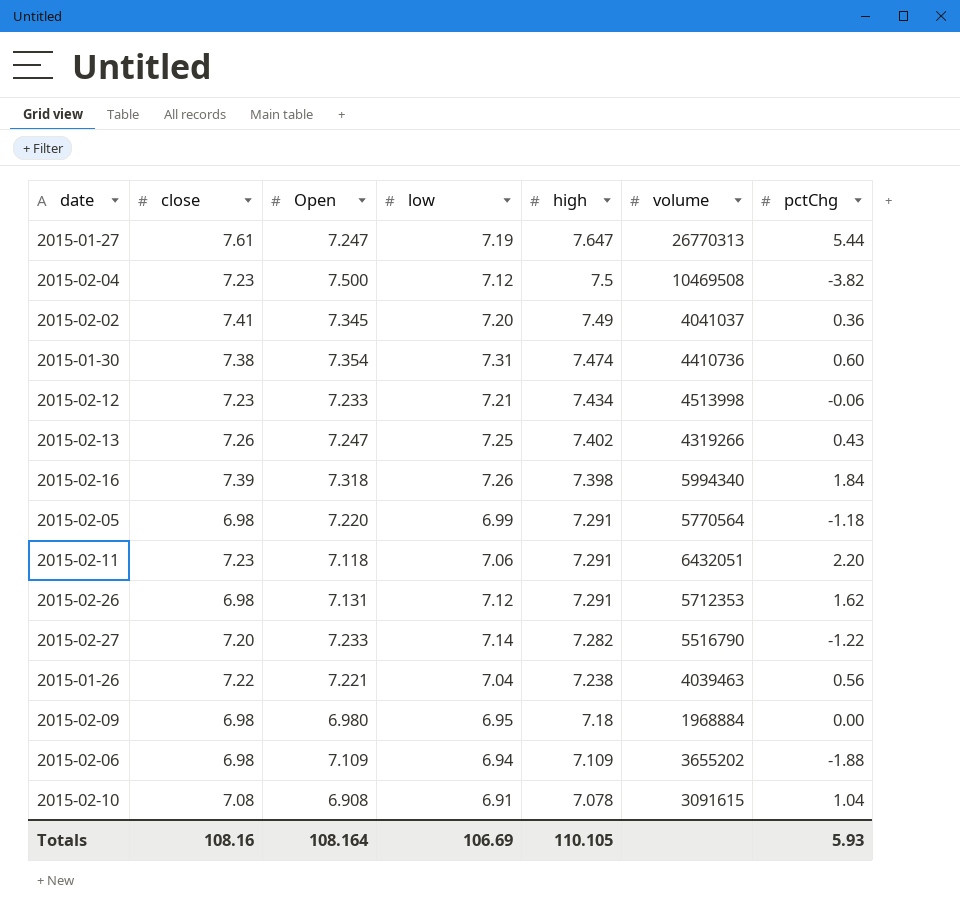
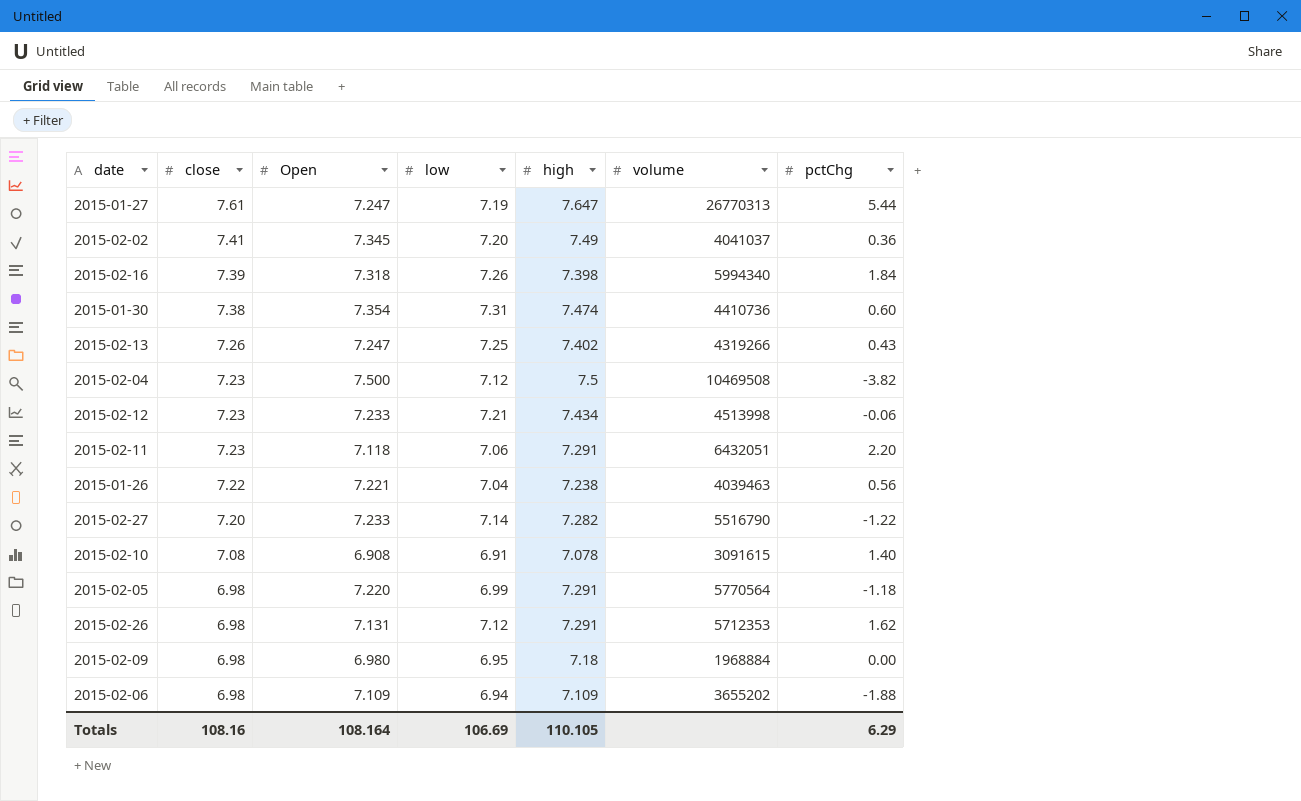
row order: high descending -> close descending
2015-02-10 | pctChg: 1.04 -> 1.40
Totals | pctChg: 5.93 -> 6.29

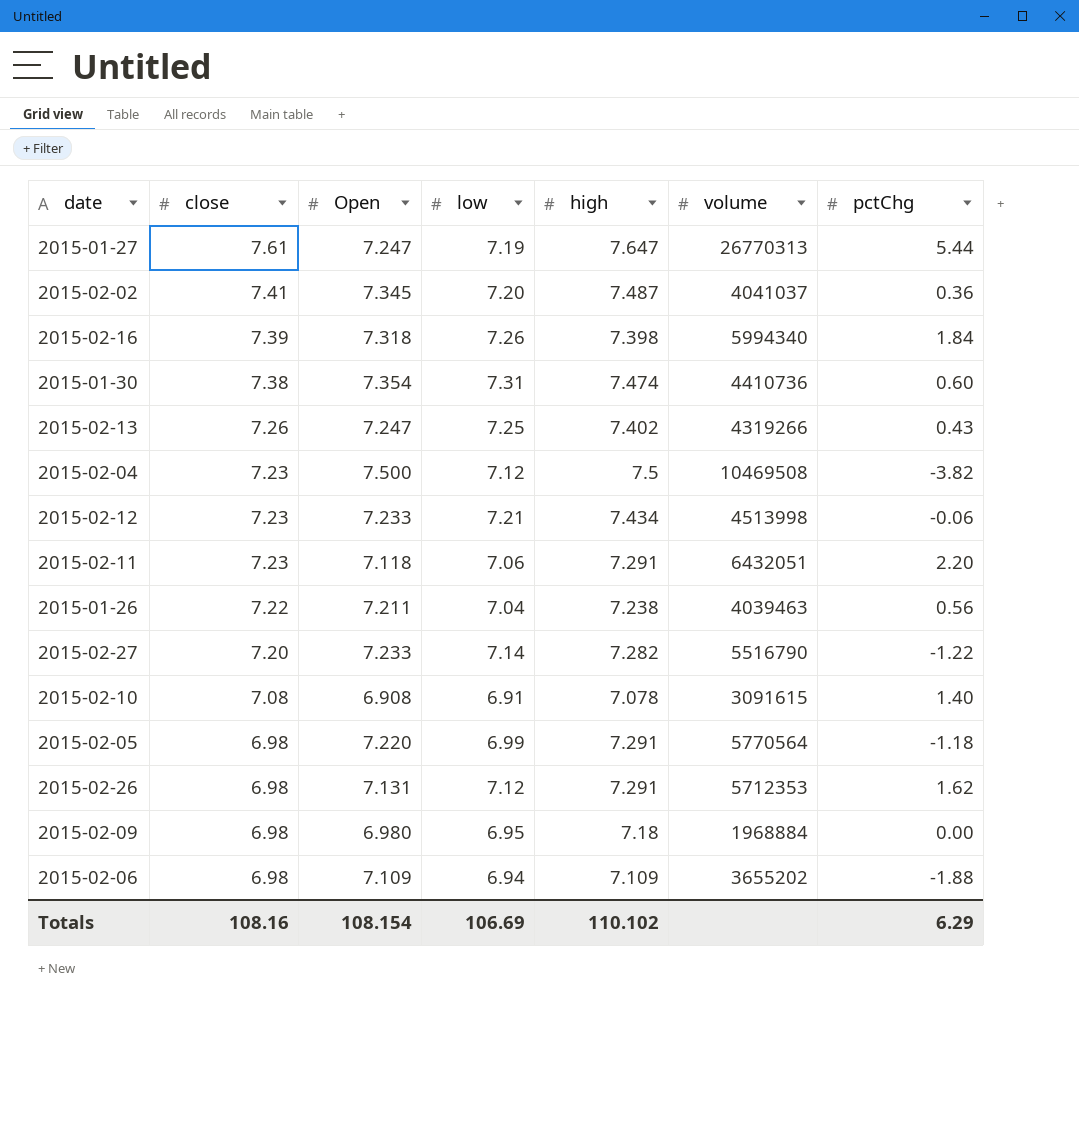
2015-02-02 | high: 7.49 -> 7.487
2015-01-26 | Open: 7.221 -> 7.211
Totals | Open: 108.164 -> 108.154
Totals | high: 110.105 -> 110.102

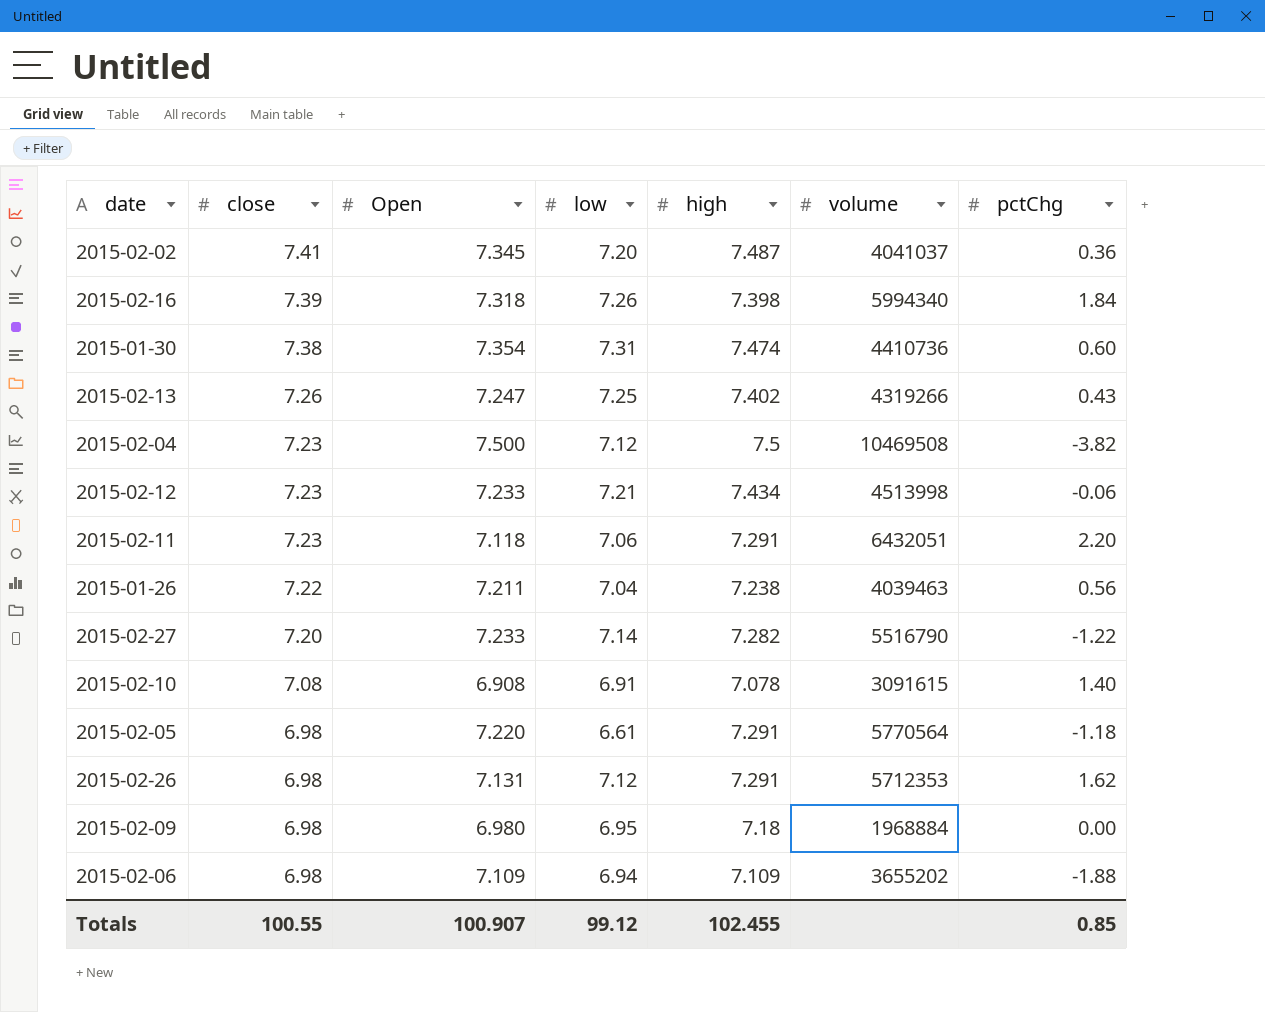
row 2015-01-27: 7.61 | 7.247 | 7.19 | 7.647 | 26770313 | 5.44 -> none
2015-02-05 | low: 6.99 -> 6.61
Totals | close: 108.16 -> 100.55
Totals | Open: 108.154 -> 100.907
Totals | low: 106.69 -> 99.12
Totals | high: 110.102 -> 102.455
Totals | pctChg: 6.29 -> 0.85

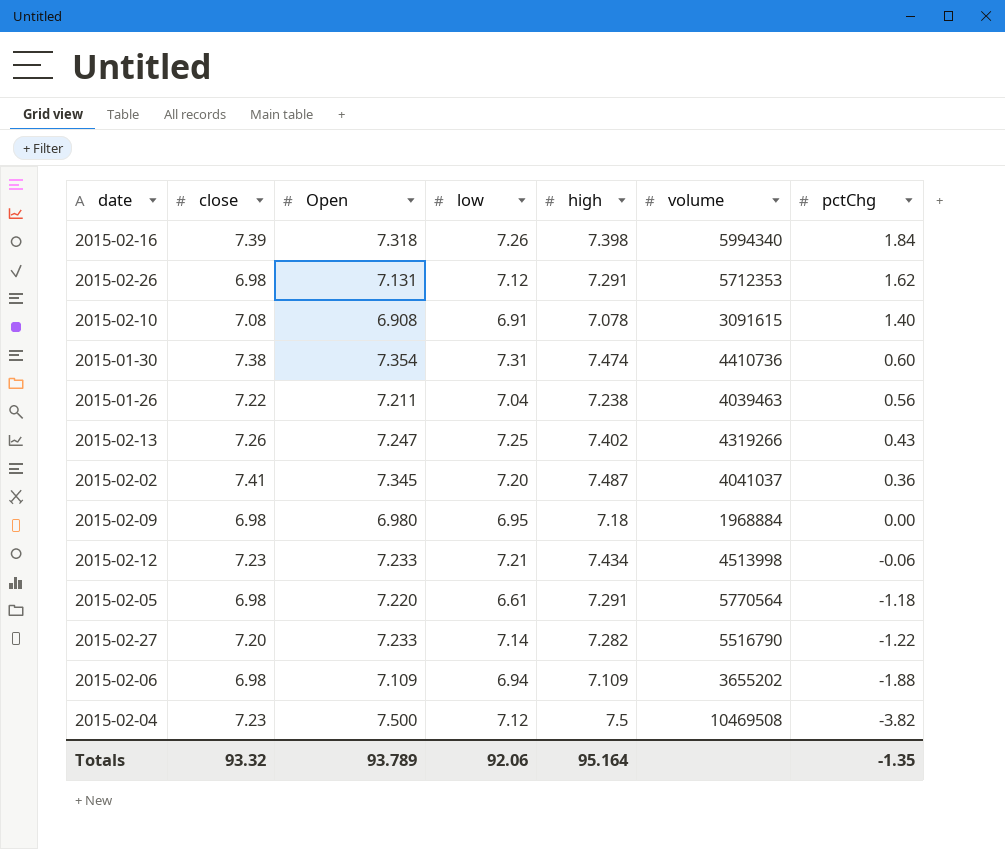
row order: close descending -> pctChg descending
row 2015-02-11: 7.23 | 7.118 | 7.06 | 7.291 | 6432051 | 2.20 -> none
Totals | close: 100.55 -> 93.32
Totals | Open: 100.907 -> 93.789
Totals | low: 99.12 -> 92.06
Totals | high: 102.455 -> 95.164
Totals | pctChg: 0.85 -> -1.35

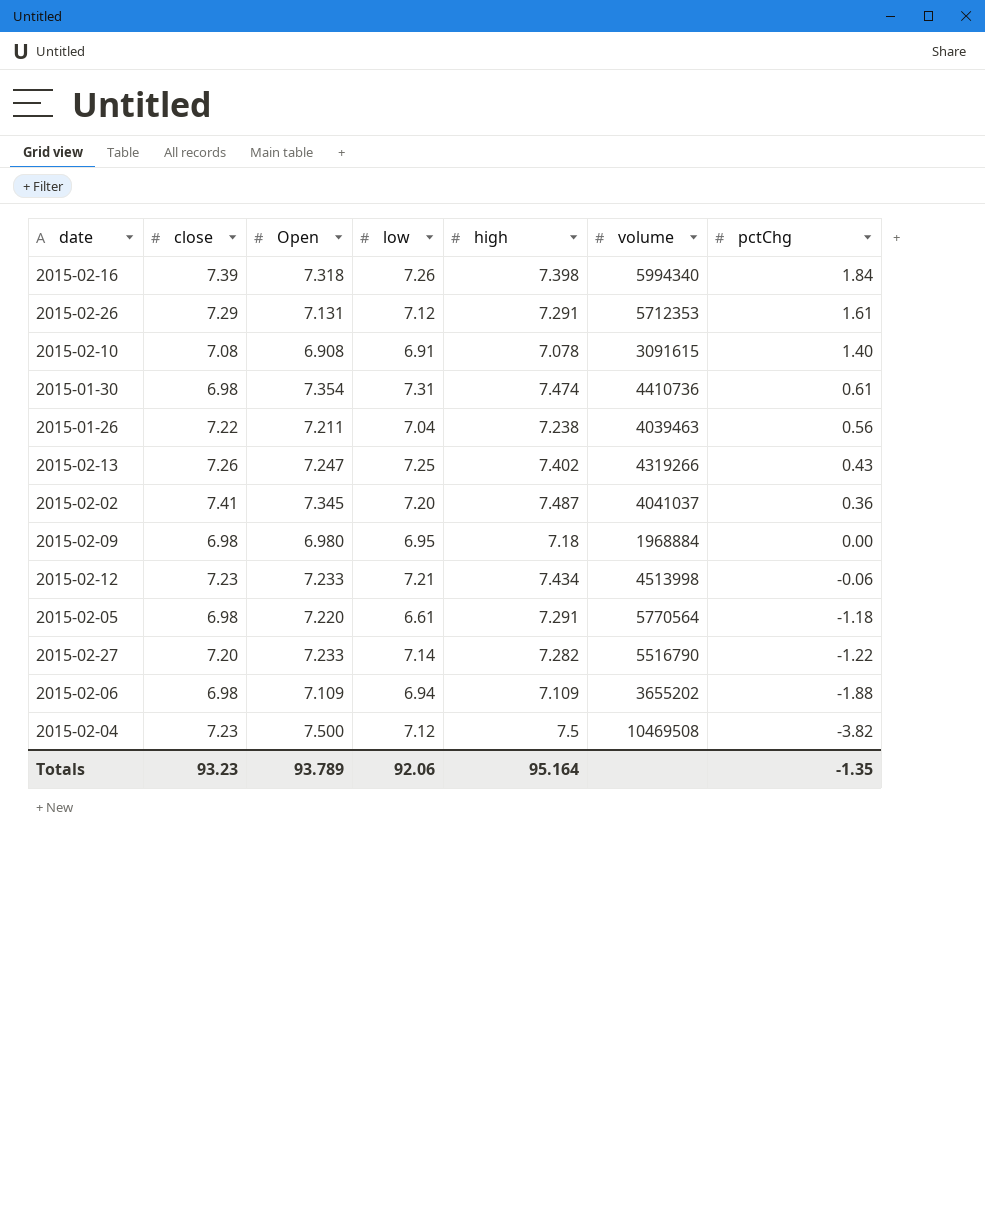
2015-02-26 | close: 6.98 -> 7.29
2015-02-26 | pctChg: 1.62 -> 1.61
2015-01-30 | close: 7.38 -> 6.98
2015-01-30 | pctChg: 0.60 -> 0.61
Totals | close: 93.32 -> 93.23

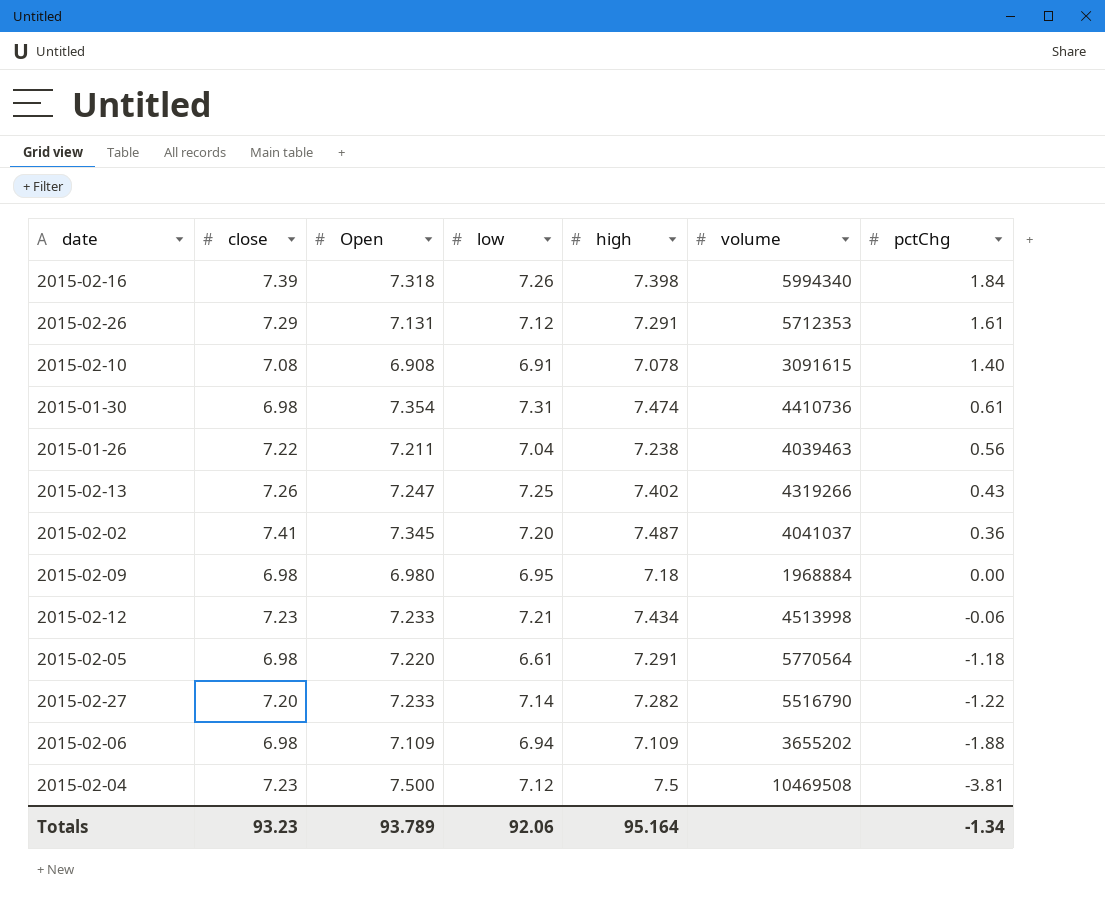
2015-02-04 | pctChg: -3.82 -> -3.81
Totals | pctChg: -1.35 -> -1.34

